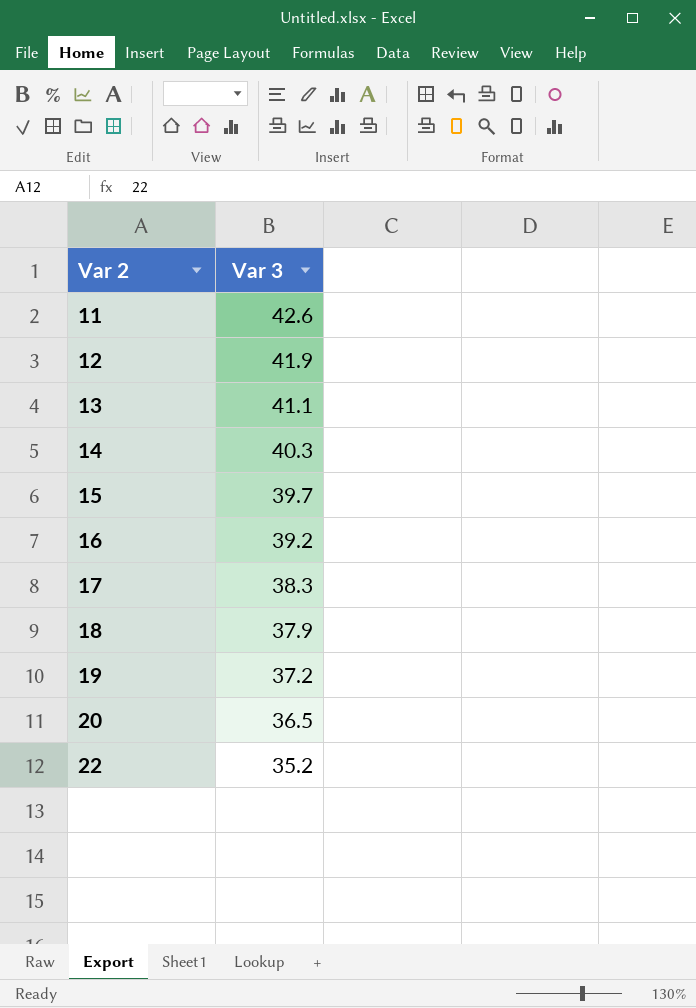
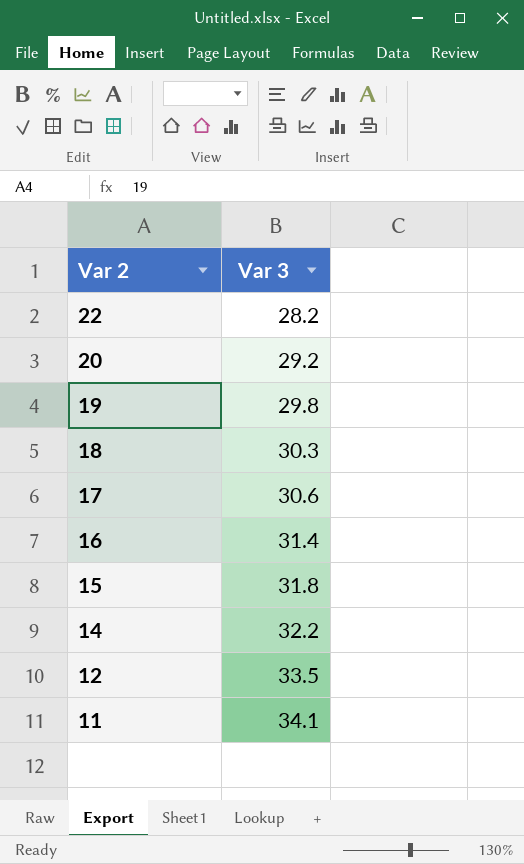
row order: Var 2 ascending -> Var 2 descending
row 13: 41.1 -> none
22 | Var 3: 35.2 -> 28.2
20 | Var 3: 36.5 -> 29.2
19 | Var 3: 37.2 -> 29.8
18 | Var 3: 37.9 -> 30.3
17 | Var 3: 38.3 -> 30.6
16 | Var 3: 39.2 -> 31.4
15 | Var 3: 39.7 -> 31.8
14 | Var 3: 40.3 -> 32.2
12 | Var 3: 41.9 -> 33.5
11 | Var 3: 42.6 -> 34.1

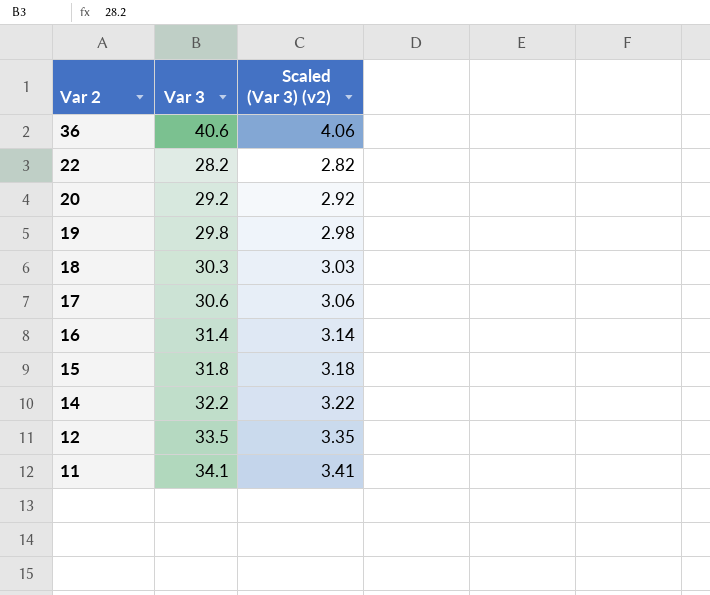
column Scaled (Var 3) (v2) | formula: none -> [Var 3] * 0.1
row 36: none -> 40.6 | 4.06

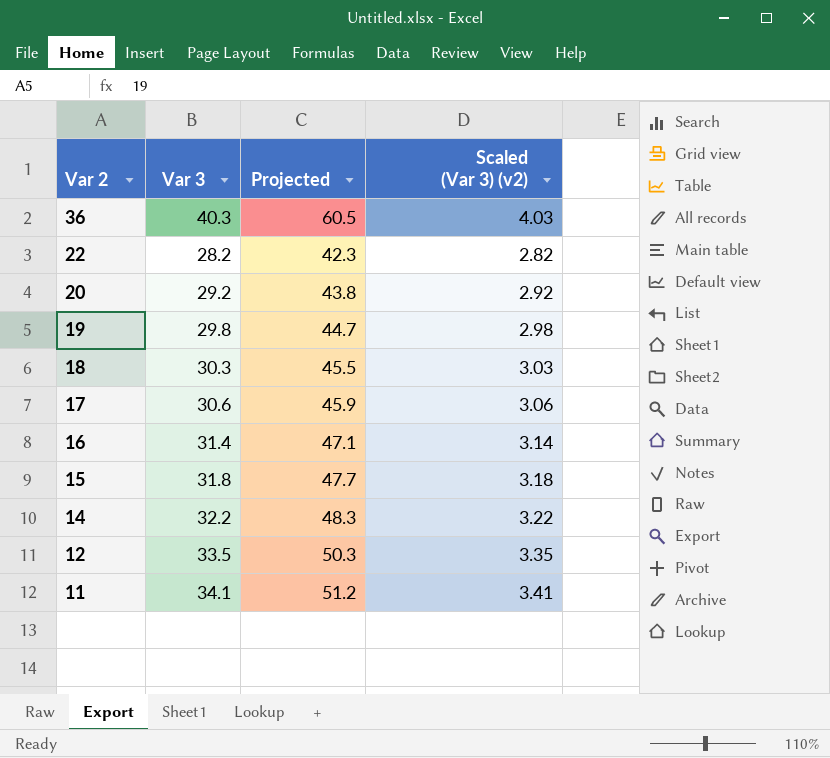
column Projected | formula: none -> [Var 3] * 1.5
36 | Var 3: 40.6 -> 40.3
36 | Scaled (Var 3) (v2): 4.06 -> 4.03

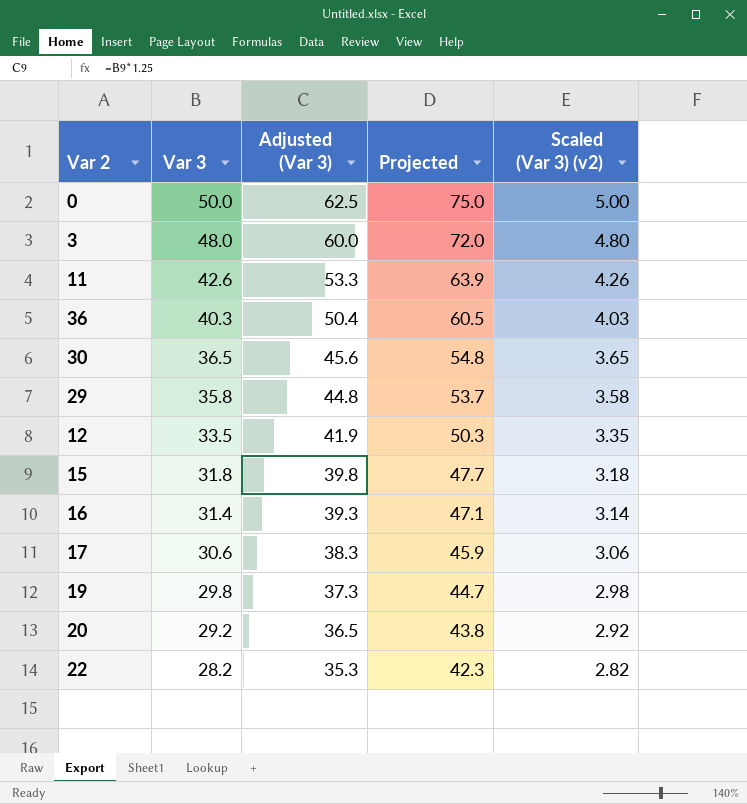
row order: Var 2 descending -> Var 3 descending
column Adjusted (Var 3) | formula: none -> [Var 3] * 1.25
row 18: 30.3 | 45.5 | 3.03 -> none
row 14: 32.2 | 48.3 | 3.22 -> none
row 0: none -> 50.0 | 62.5 | 75.0 | 5.00
row 3: none -> 48.0 | 60.0 | 72.0 | 4.80
11 | Var 3: 34.1 -> 42.6
11 | Projected: 51.2 -> 63.9
11 | Scaled (Var 3) (v2): 3.41 -> 4.26
row 30: none -> 36.5 | 45.6 | 54.8 | 3.65
row 29: none -> 35.8 | 44.8 | 53.7 | 3.58

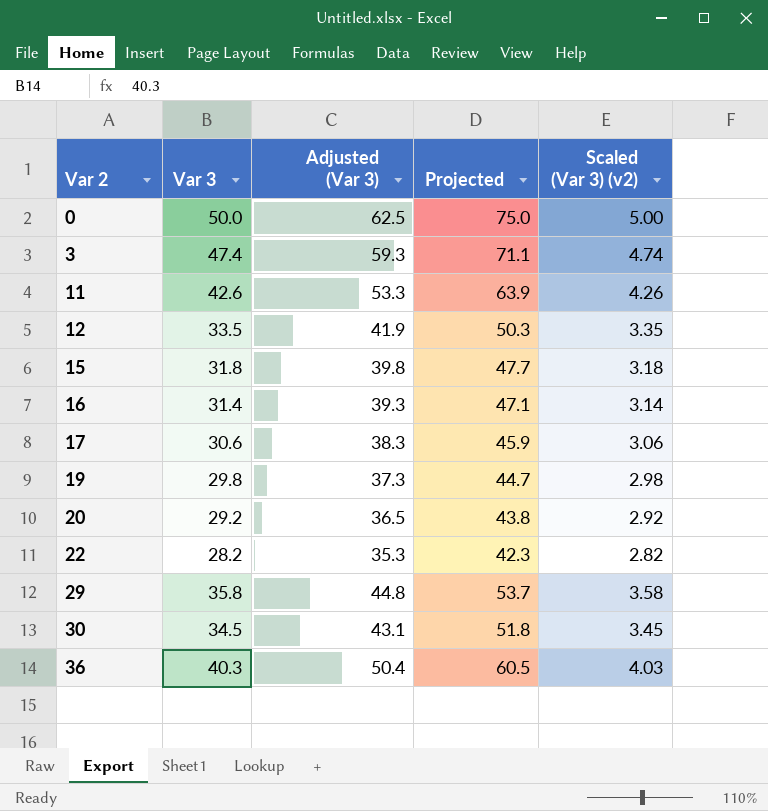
row order: Var 3 descending -> Var 2 ascending
3 | Var 3: 48.0 -> 47.4
3 | Adjusted (Var 3): 60.0 -> 59.3
3 | Projected: 72.0 -> 71.1
3 | Scaled (Var 3) (v2): 4.80 -> 4.74
30 | Var 3: 36.5 -> 34.5
30 | Adjusted (Var 3): 45.6 -> 43.1
30 | Projected: 54.8 -> 51.8
30 | Scaled (Var 3) (v2): 3.65 -> 3.45

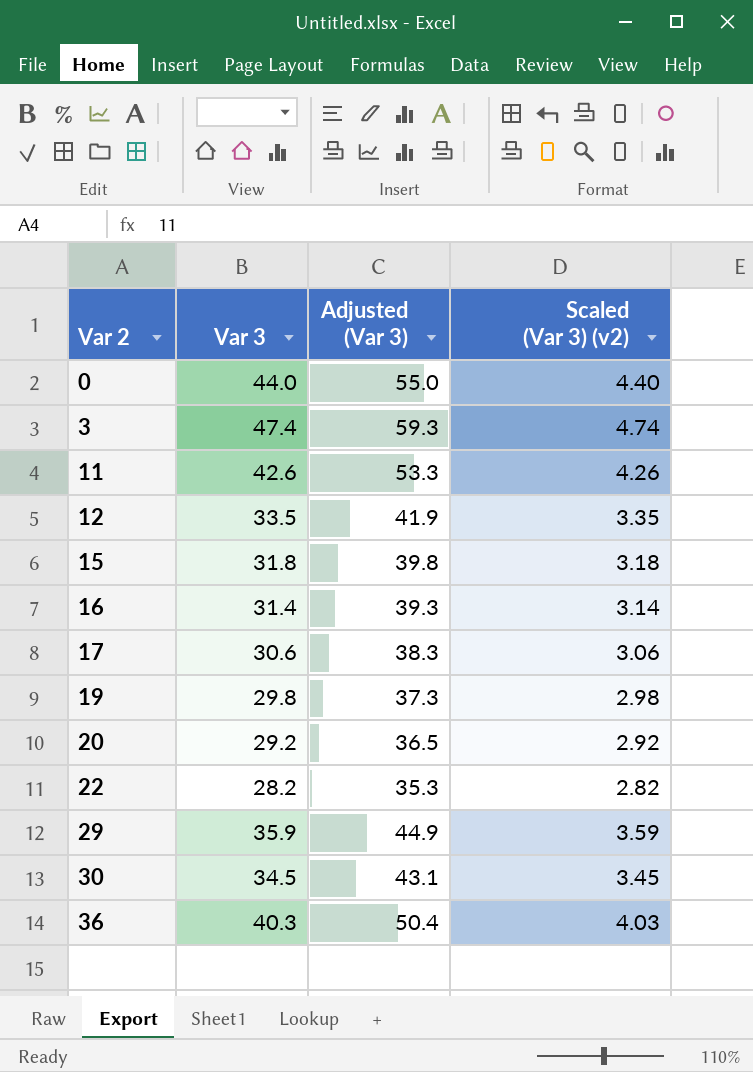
column Projected | formula: [Var 3] * 1.5 -> none
0 | Var 3: 50.0 -> 44.0
0 | Adjusted (Var 3): 62.5 -> 55.0
0 | Scaled (Var 3) (v2): 5.00 -> 4.40
29 | Var 3: 35.8 -> 35.9
29 | Adjusted (Var 3): 44.8 -> 44.9
29 | Scaled (Var 3) (v2): 3.58 -> 3.59

